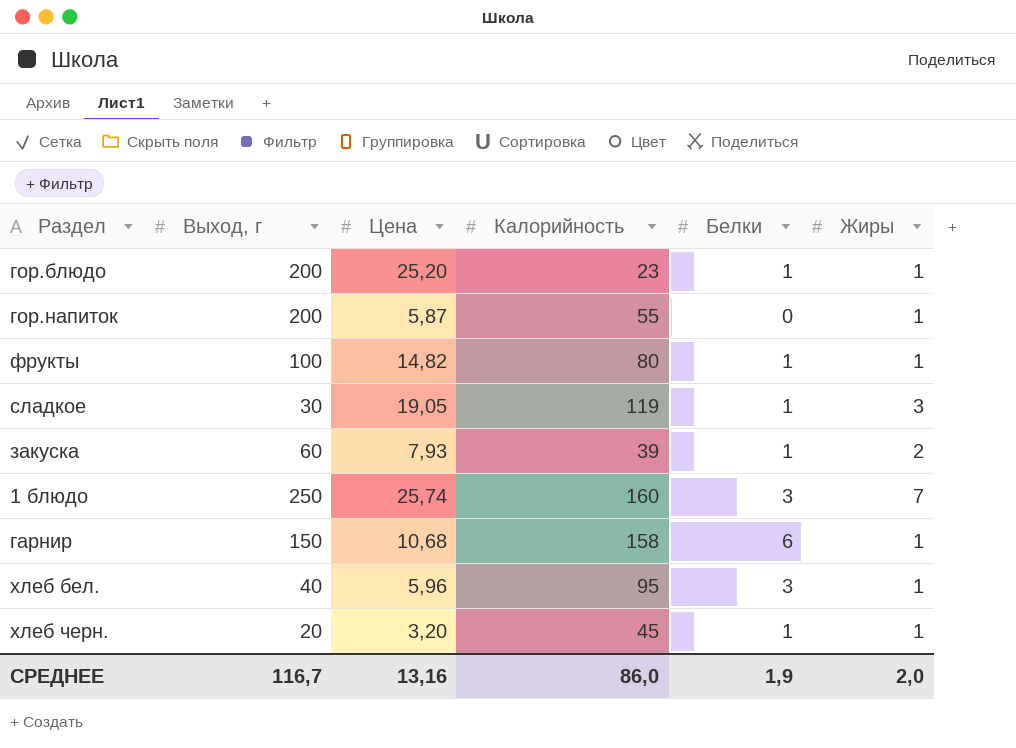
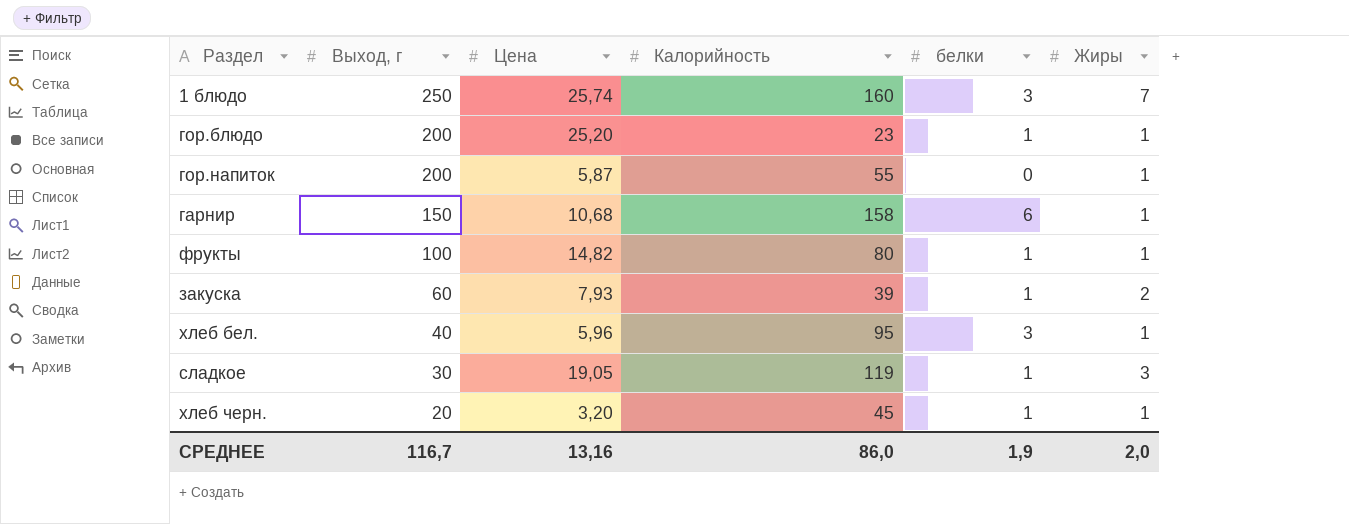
row order: none -> Выход, г descending
column name: Белки -> белки

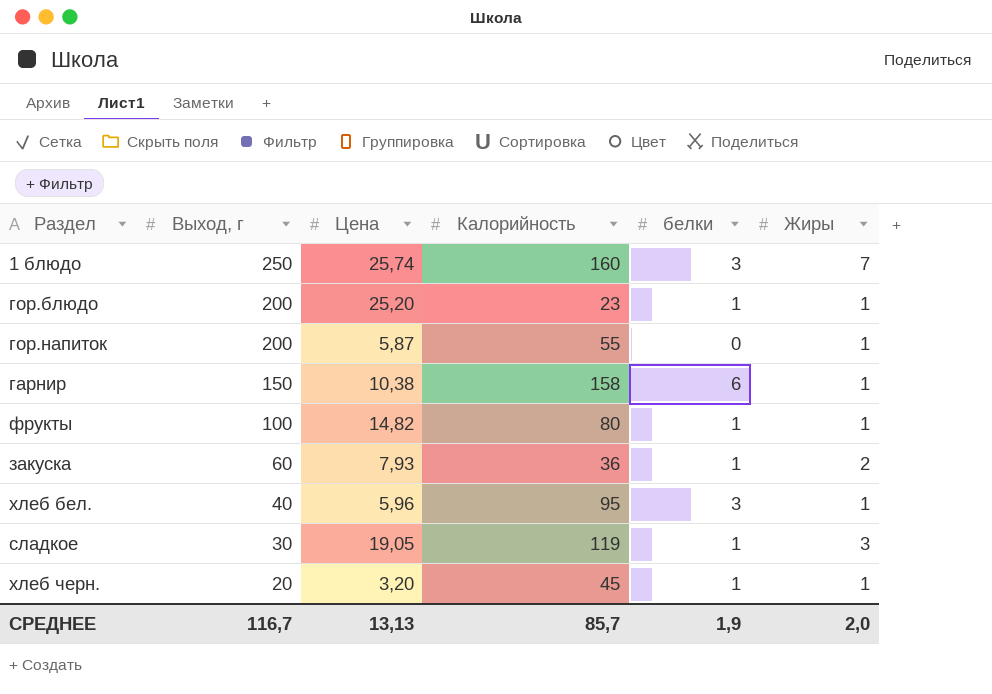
гарнир | Цена: 10,68 -> 10,38
закуска | Калорийность: 39 -> 36
СРЕДНЕЕ | Цена: 13,16 -> 13,13
СРЕДНЕЕ | Калорийность: 86,0 -> 85,7

